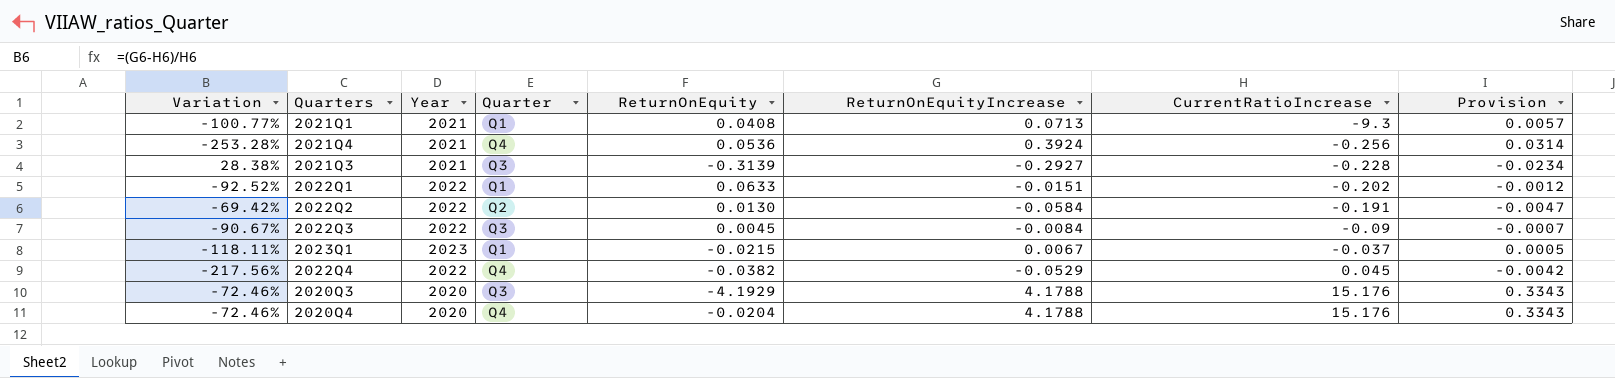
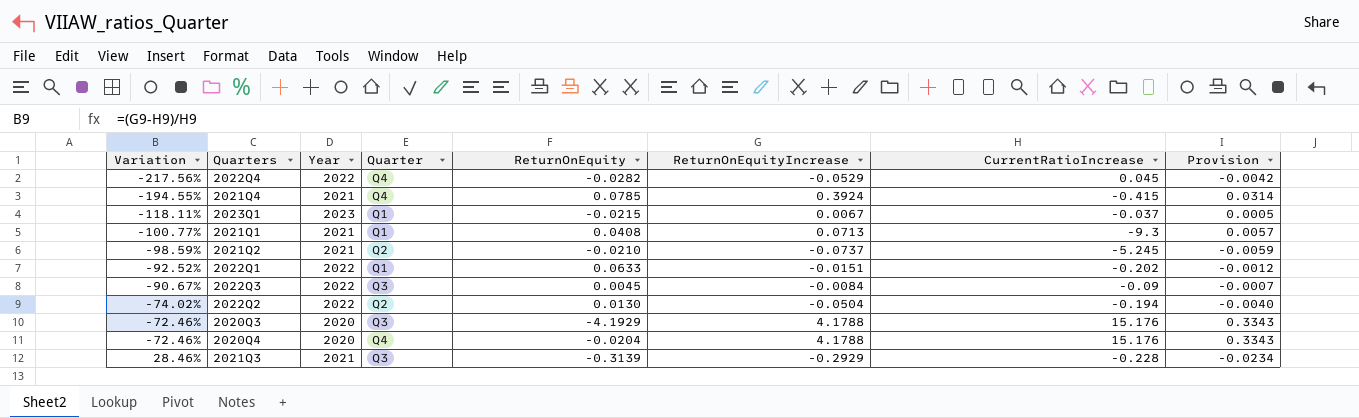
row order: CurrentRatioIncrease ascending -> Variation ascending
2022Q4 | ReturnOnEquity: -0.0382 -> -0.0282
2021Q4 | Variation: -253.28% -> -194.55%
2021Q4 | ReturnOnEquity: 0.0536 -> 0.0785
2021Q4 | CurrentRatioIncrease: -0.256 -> -0.415
row 2021Q2: none -> -98.59% | 2021 | Q2 | -0.0210 | -0.0737 | -5.245 | -0.0059
2022Q2 | Variation: -69.42% -> -74.02%
2022Q2 | ReturnOnEquityIncrease: -0.0584 -> -0.0504
2022Q2 | CurrentRatioIncrease: -0.191 -> -0.194
2022Q2 | Provision: -0.0047 -> -0.0040
2021Q3 | Variation: 28.38% -> 28.46%
2021Q3 | ReturnOnEquityIncrease: -0.2927 -> -0.2929

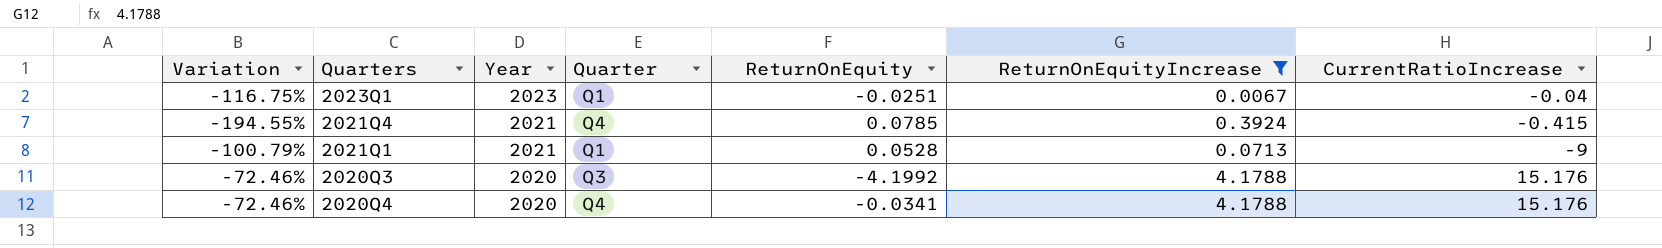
filter: none -> ReturnOnEquityIncrease >= 0.0067
row order: Variation ascending -> Year descending
column Provision | formula: [ReturnOnEquityIncrease] * 0.08 -> none
2023Q1 | Variation: -118.11% -> -116.75%
2023Q1 | ReturnOnEquity: -0.0215 -> -0.0251
2023Q1 | CurrentRatioIncrease: -0.037 -> -0.04
2021Q1 | Variation: -100.77% -> -100.79%
2021Q1 | ReturnOnEquity: 0.0408 -> 0.0528
2021Q1 | CurrentRatioIncrease: -9.3 -> -9
2020Q3 | ReturnOnEquity: -4.1929 -> -4.1992
2020Q4 | ReturnOnEquity: -0.0204 -> -0.0341

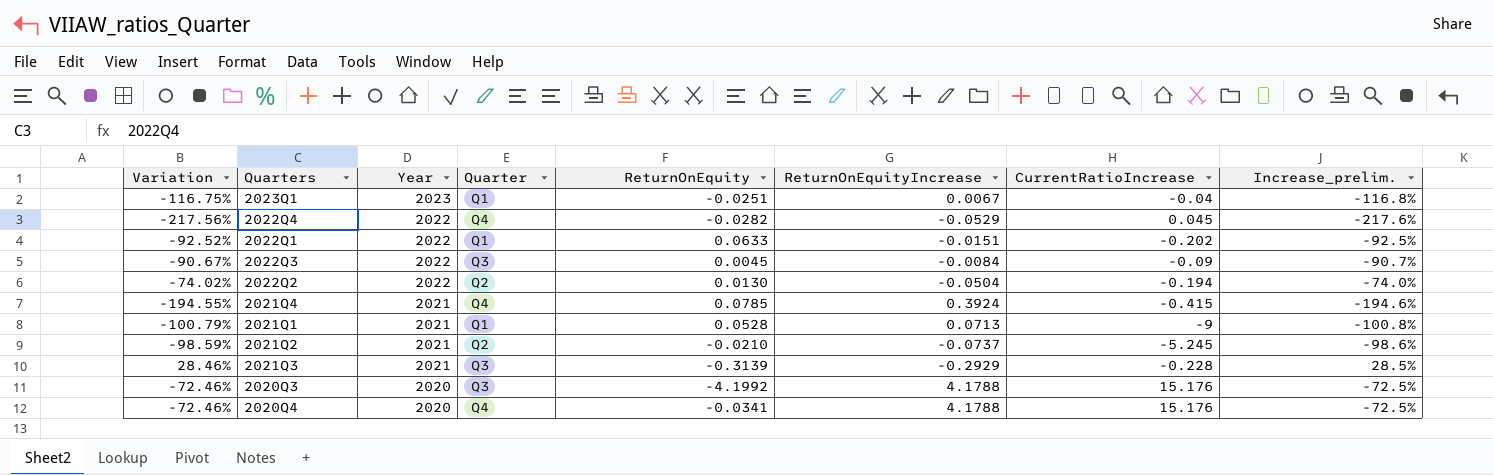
filter: ReturnOnEquityIncrease >= 0.0067 -> none
column Increase_prelim. | formula: none -> ([ReturnOnEquityIncrease] - [CurrentRatioIncrease]) / [CurrentRatioIncrease]

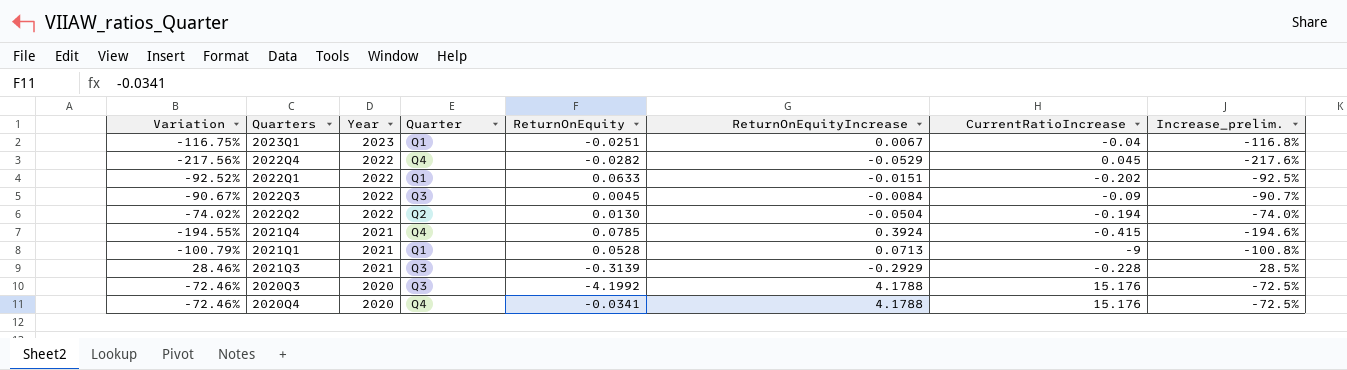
row 2021Q2: -98.59% | 2021 | Q2 | -0.0210 | -0.0737 | -5.245 | -98.6% -> none

